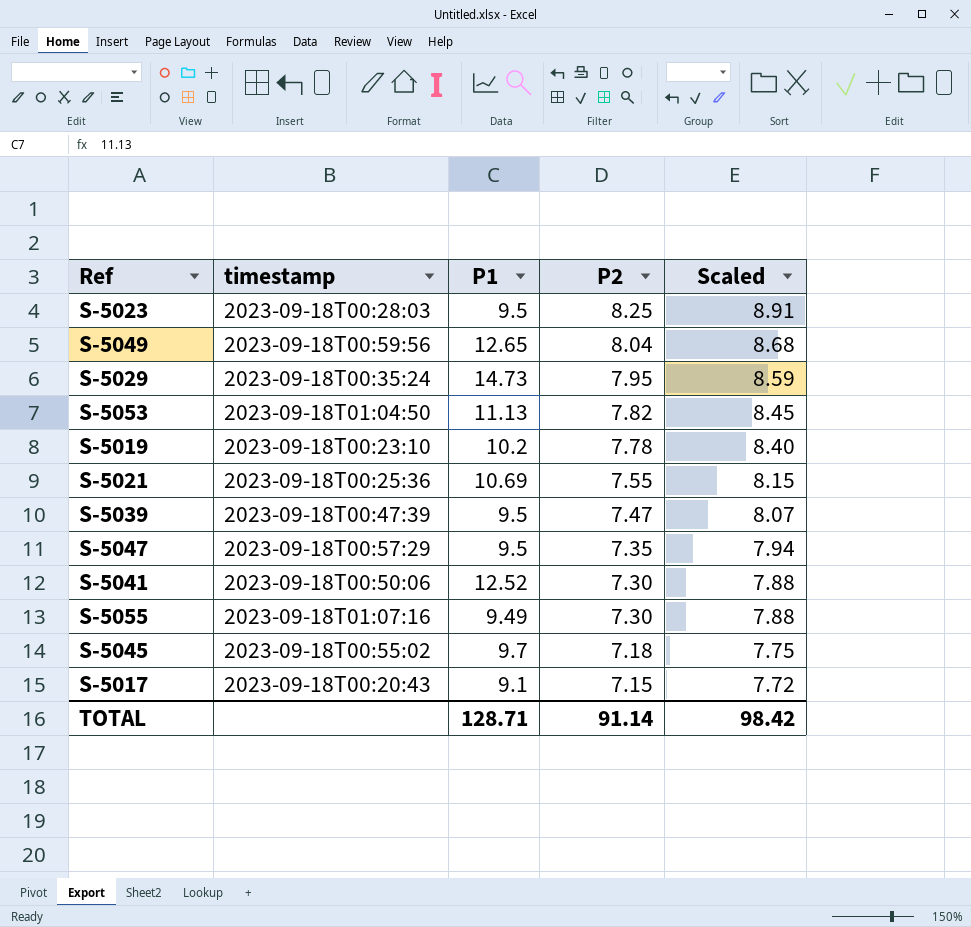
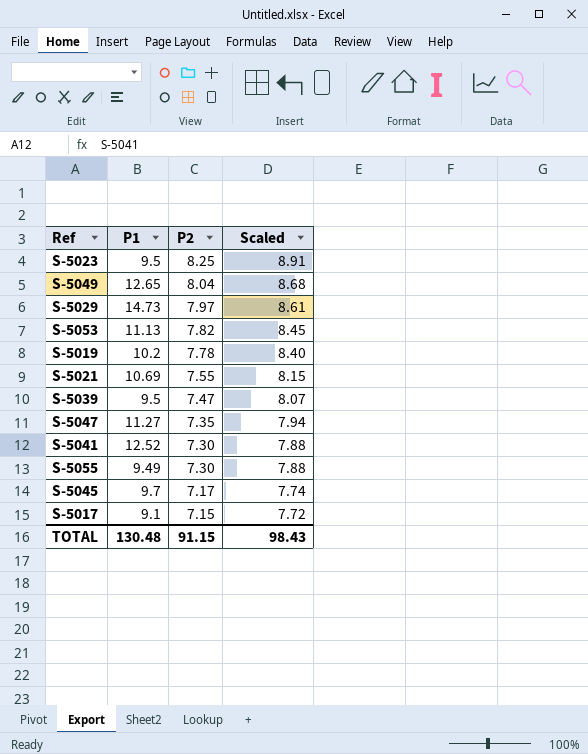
column timestamp | position: 2 -> none
S-5029 | P2: 7.95 -> 7.97
S-5029 | Scaled: 8.59 -> 8.61
S-5047 | P1: 9.5 -> 11.27
S-5045 | P2: 7.18 -> 7.17
S-5045 | Scaled: 7.75 -> 7.74
TOTAL | P1: 128.71 -> 130.48
TOTAL | P2: 91.14 -> 91.15
TOTAL | Scaled: 98.42 -> 98.43

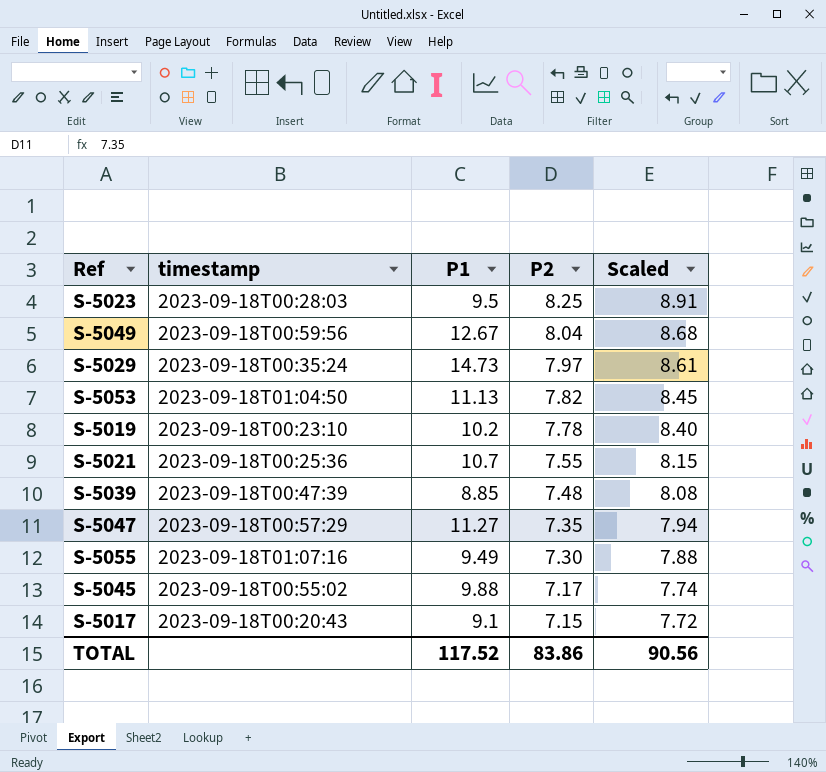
column timestamp | position: none -> 2
row S-5041: 12.52 | 7.30 | 7.88 -> none
S-5049 | P1: 12.65 -> 12.67
S-5021 | P1: 10.69 -> 10.7
S-5039 | P1: 9.5 -> 8.85
S-5039 | P2: 7.47 -> 7.48
S-5039 | Scaled: 8.07 -> 8.08
S-5045 | P1: 9.7 -> 9.88
TOTAL | P1: 130.48 -> 117.52
TOTAL | P2: 91.15 -> 83.86
TOTAL | Scaled: 98.43 -> 90.56

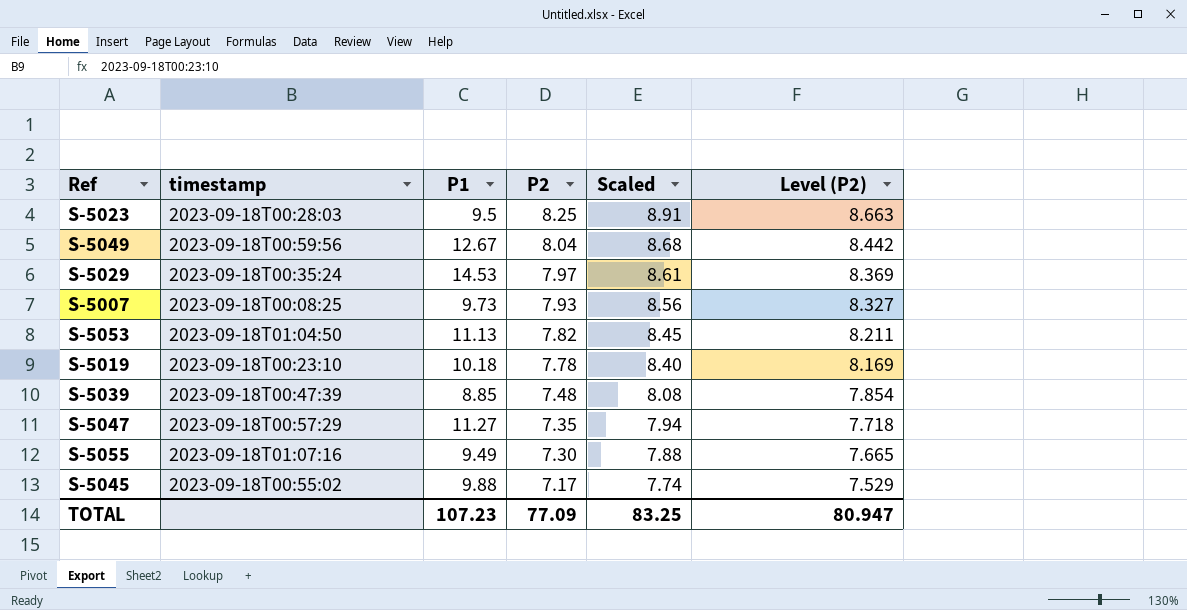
column Level (P2) | formula: none -> [P2] * 1.05
row S-5021: 2023-09-18T00:25:36 | 10.7 | 7.55 | 8.15 -> none
row S-5017: 2023-09-18T00:20:43 | 9.1 | 7.15 | 7.72 -> none
S-5029 | P1: 14.73 -> 14.53
row S-5007: none -> 2023-09-18T00:08:25 | 9.73 | 7.93 | 8.56 | 8.327
S-5019 | P1: 10.2 -> 10.18
TOTAL | P1: 117.52 -> 107.23
TOTAL | P2: 83.86 -> 77.09
TOTAL | Scaled: 90.56 -> 83.25

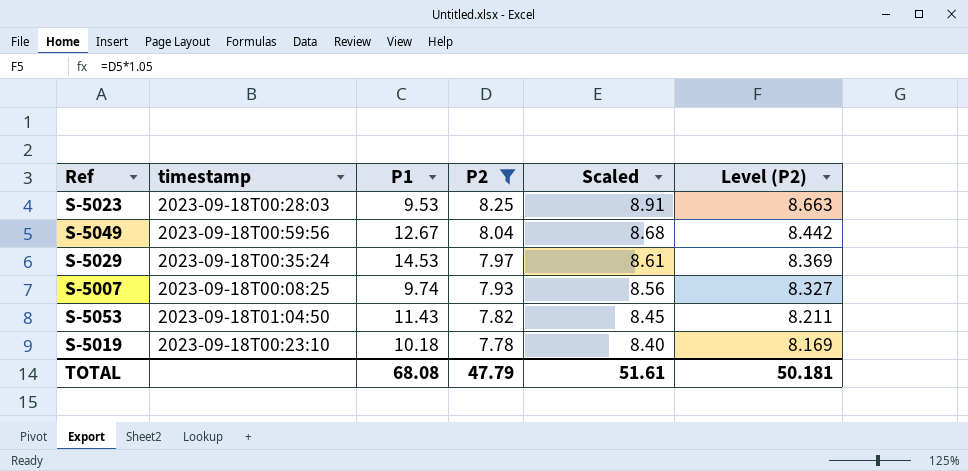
filter: none -> P2 >= 7.78
S-5023 | P1: 9.5 -> 9.53
S-5007 | P1: 9.73 -> 9.74
S-5053 | P1: 11.13 -> 11.43
TOTAL | P1: 107.23 -> 68.08
TOTAL | P2: 77.09 -> 47.79
TOTAL | Scaled: 83.25 -> 51.61
TOTAL | Level (P2): 80.947 -> 50.181

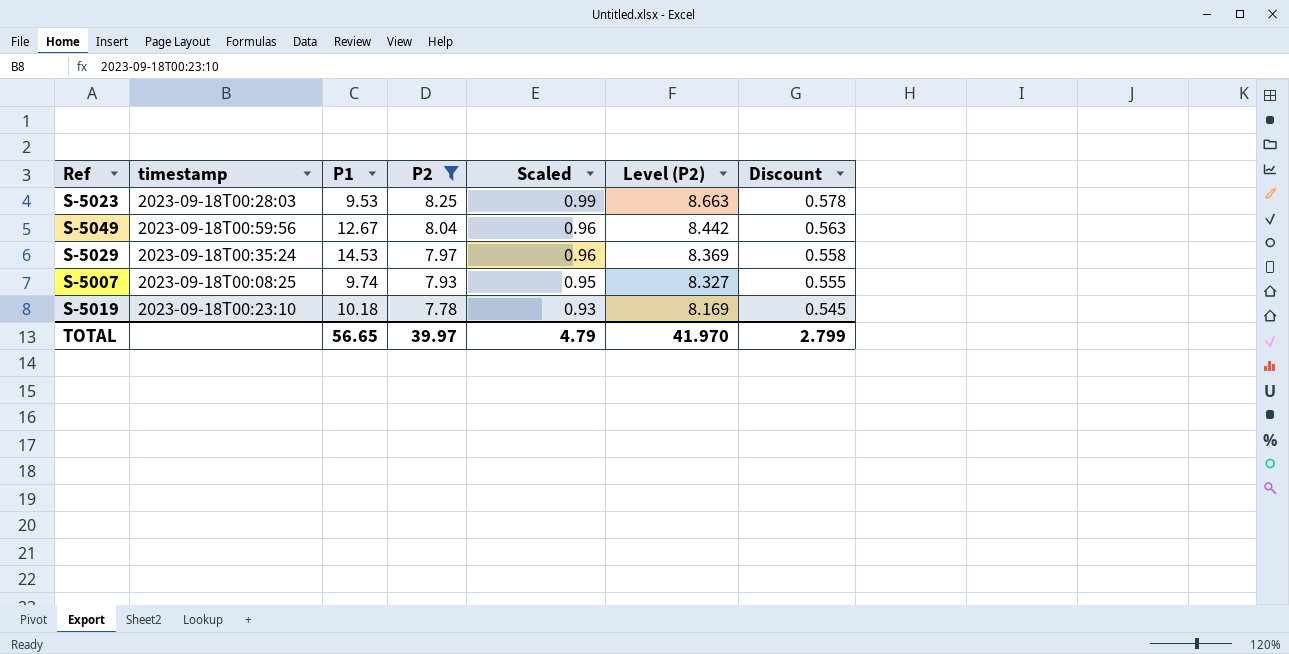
column Scaled | formula: [P2] * 1.08 -> [P2] * 0.12
column Discount | formula: none -> [P2] * 0.07
row S-5053: 2023-09-18T01:04:50 | 11.43 | 7.82 | 8.45 | 8.211 -> none
TOTAL | P1: 68.08 -> 56.65
TOTAL | P2: 47.79 -> 39.97
TOTAL | Scaled: 51.61 -> 4.79
TOTAL | Level (P2): 50.181 -> 41.970

